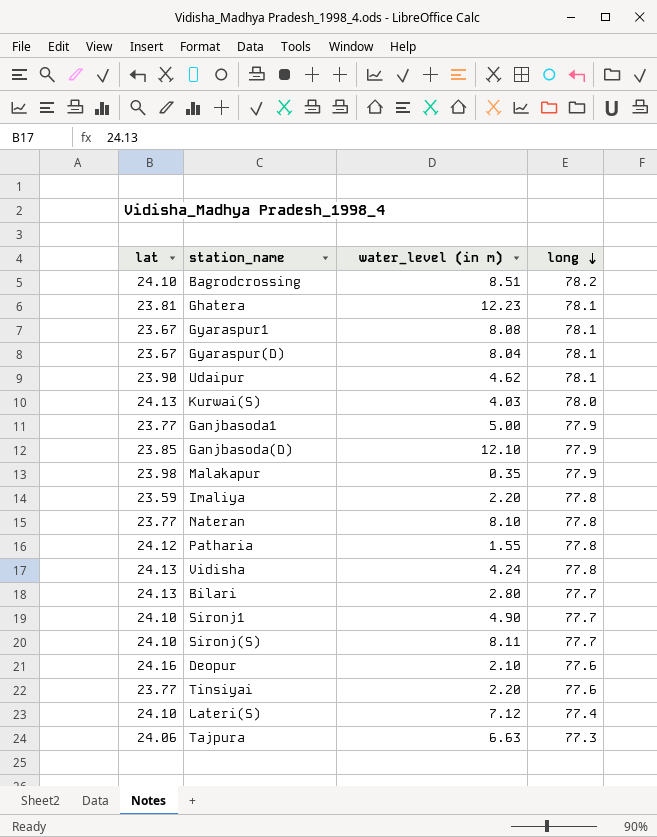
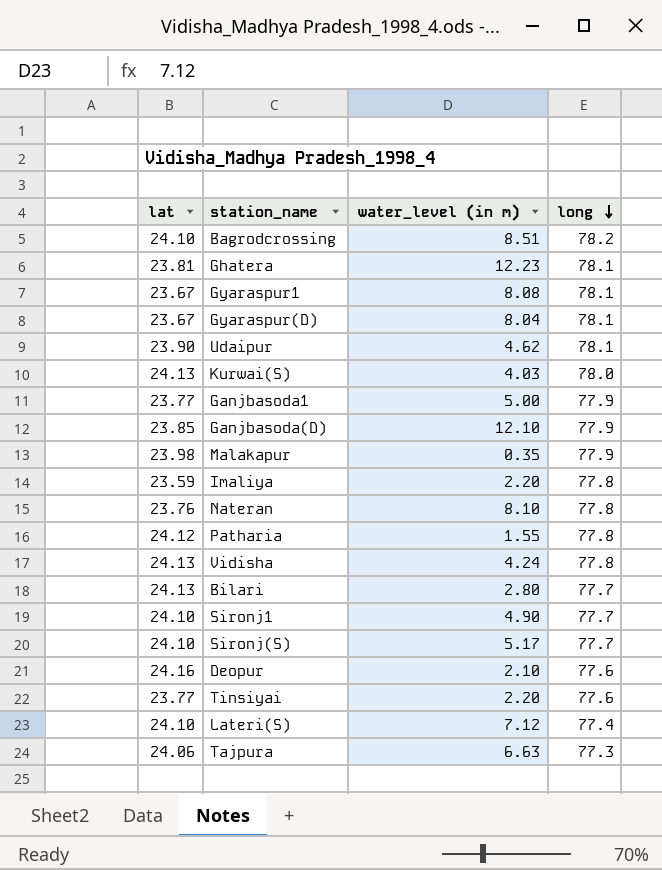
Nateran | lat: 23.77 -> 23.76
Sironj(S) | water_level (in m): 8.11 -> 5.17

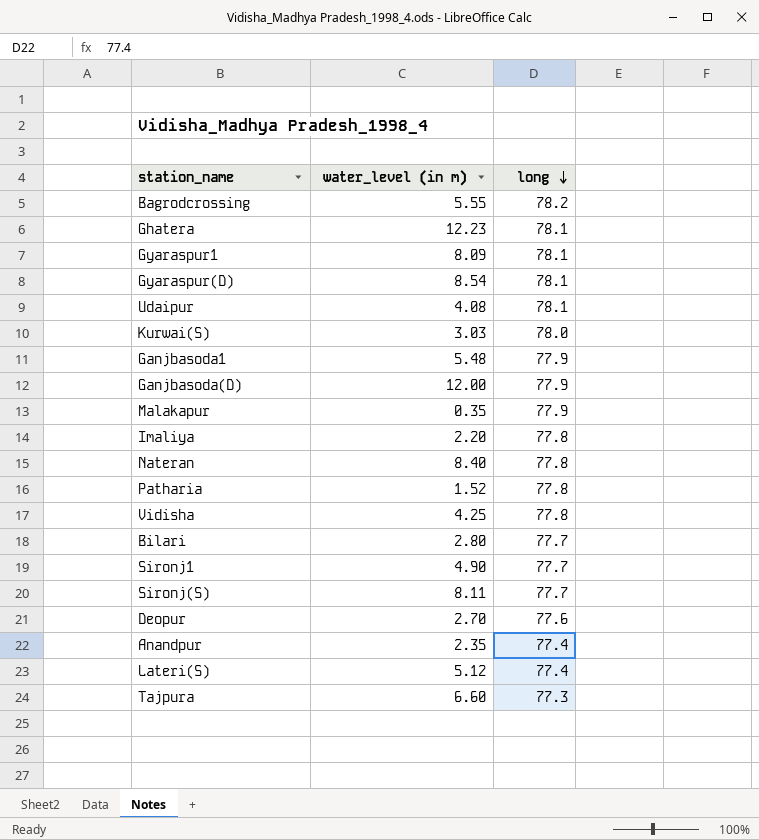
column lat | position: 1 -> none
row Tinsiyai: 23.77 | 2.20 | 77.6 -> none
Bagrodcrossing | water_level (in m): 8.51 -> 5.55
Gyaraspur1 | water_level (in m): 8.08 -> 8.09
Gyaraspur(D) | water_level (in m): 8.04 -> 8.54
Udaipur | water_level (in m): 4.62 -> 4.08
Kurwai(S) | water_level (in m): 4.03 -> 3.03
Ganjbasoda1 | water_level (in m): 5.00 -> 5.48
Ganjbasoda(D) | water_level (in m): 12.10 -> 12.00
Nateran | water_level (in m): 8.10 -> 8.40
Patharia | water_level (in m): 1.55 -> 1.52
Vidisha | water_level (in m): 4.24 -> 4.25
Sironj(S) | water_level (in m): 5.17 -> 8.11
Deopur | water_level (in m): 2.10 -> 2.70
row Anandpur: none -> 2.35 | 77.4
Lateri(S) | water_level (in m): 7.12 -> 5.12
Tajpura | water_level (in m): 6.63 -> 6.60

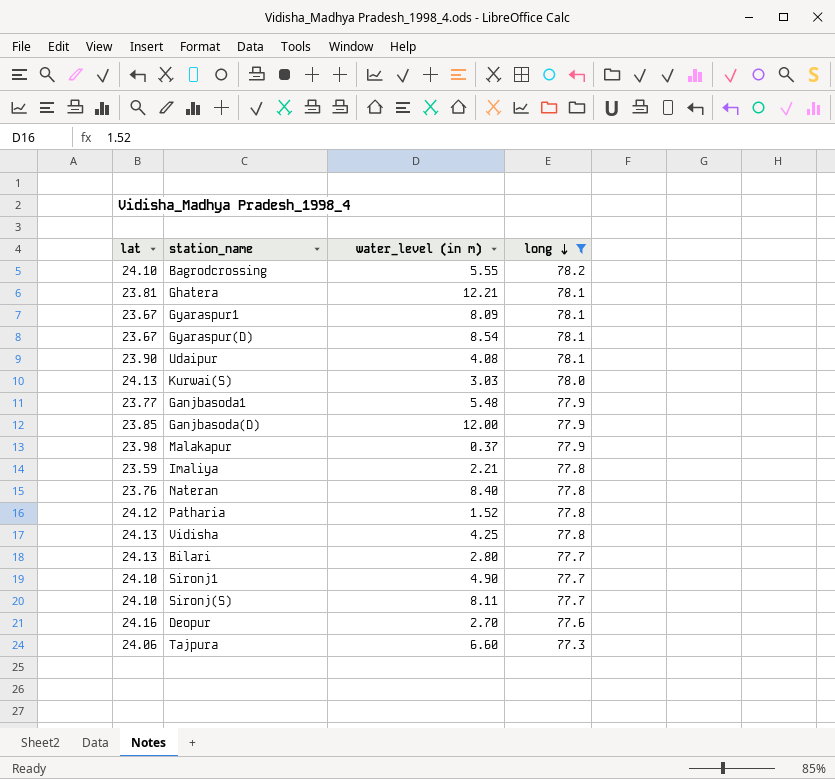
filter: none -> long != 77.4
column lat | position: none -> 1
Ghatera | water_level (in m): 12.23 -> 12.21
Malakapur | water_level (in m): 0.35 -> 0.37
Imaliya | water_level (in m): 2.20 -> 2.21

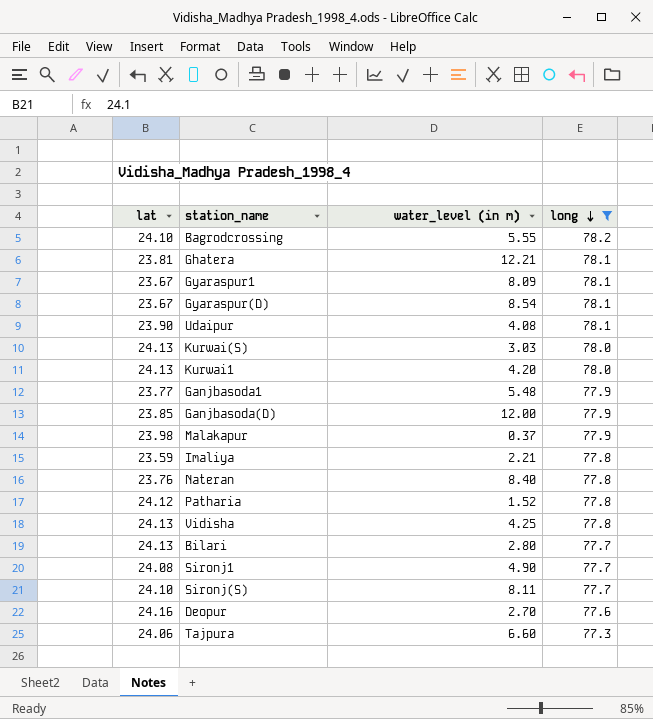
row Kurwai1: none -> 24.13 | 4.20 | 78.0
Sironj1 | lat: 24.10 -> 24.08

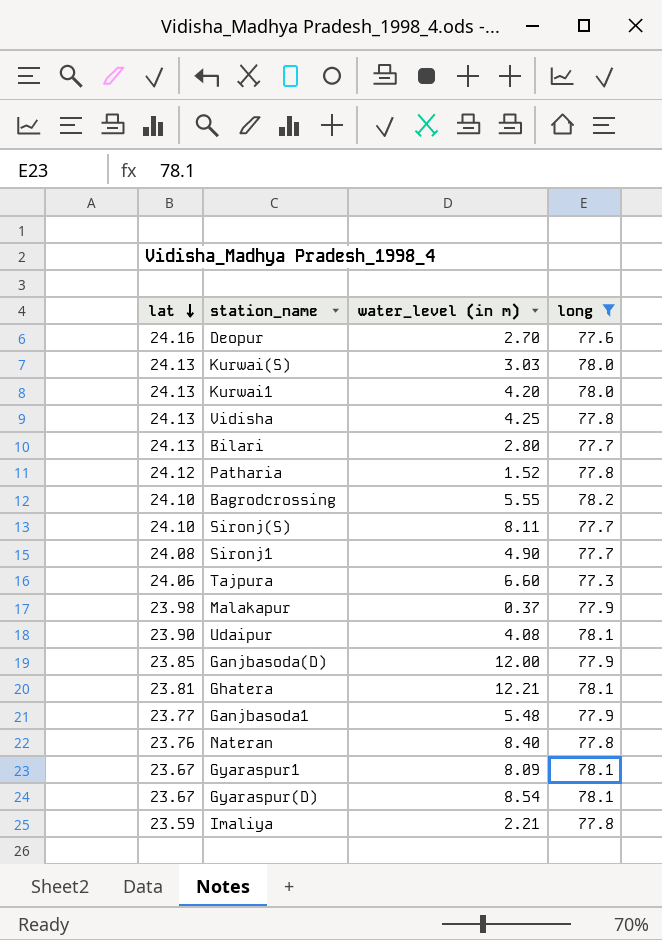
row order: long descending -> lat descending

